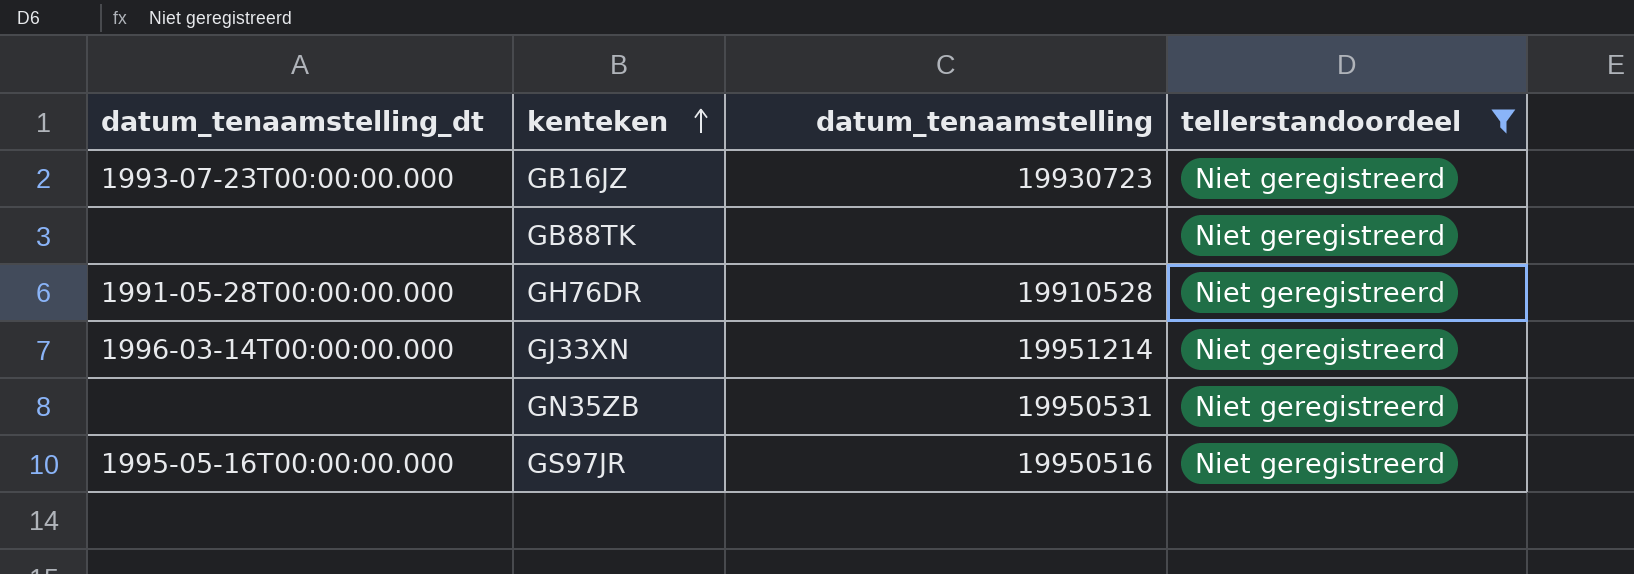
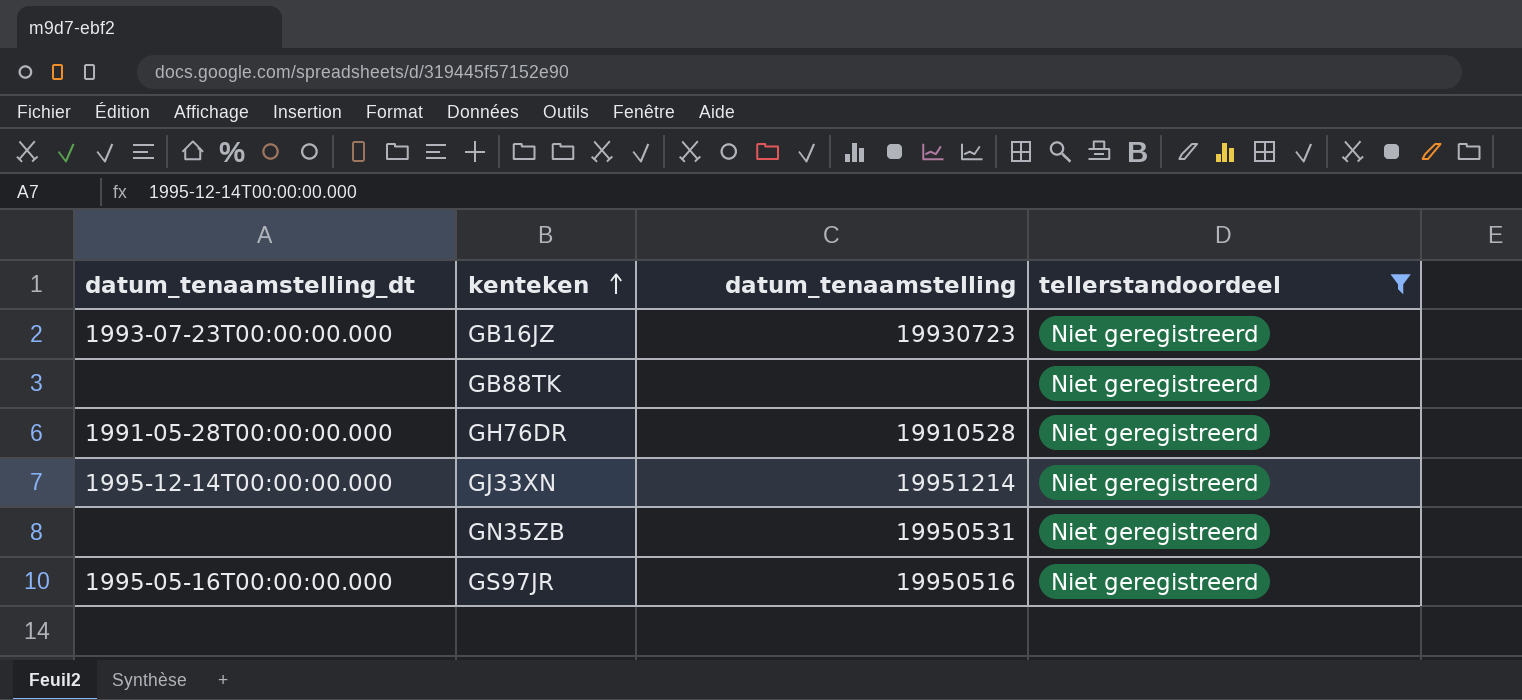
GJ33XN | datum_tenaamstelling_dt: 1996-03-14T00:00:00.000 -> 1995-12-14T00:00:00.000

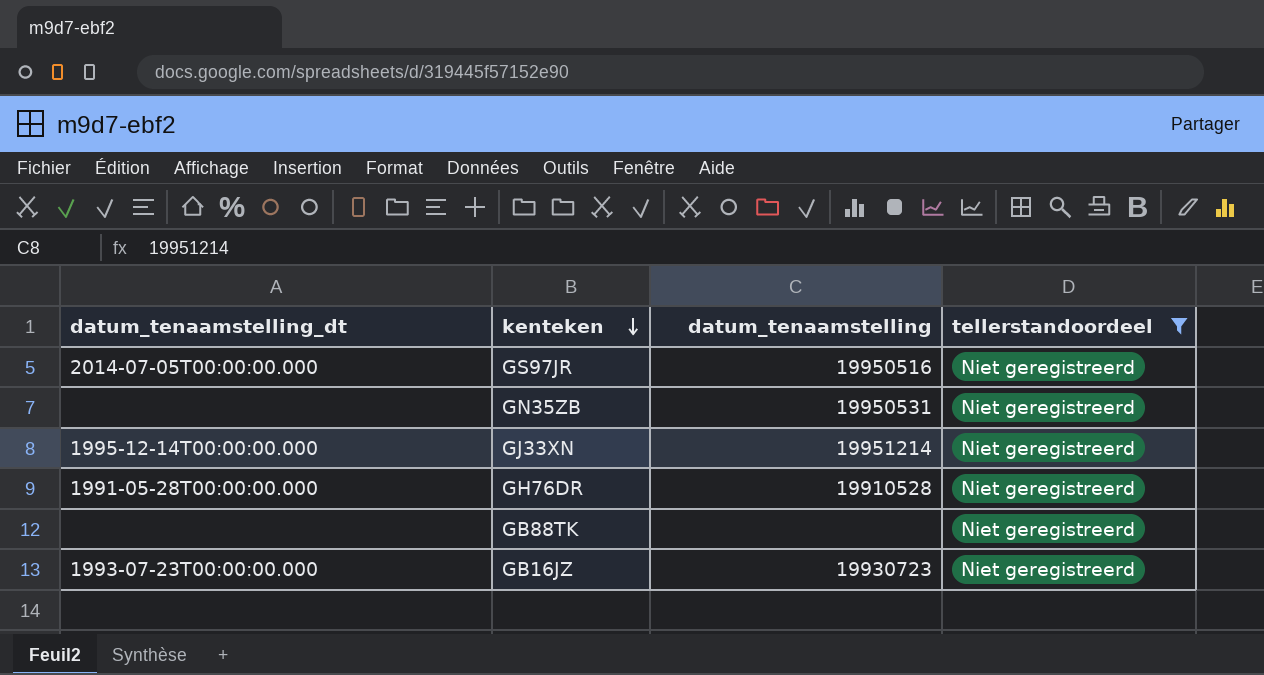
row order: kenteken ascending -> kenteken descending
GS97JR | datum_tenaamstelling_dt: 1995-05-16T00:00:00.000 -> 2014-07-05T00:00:00.000

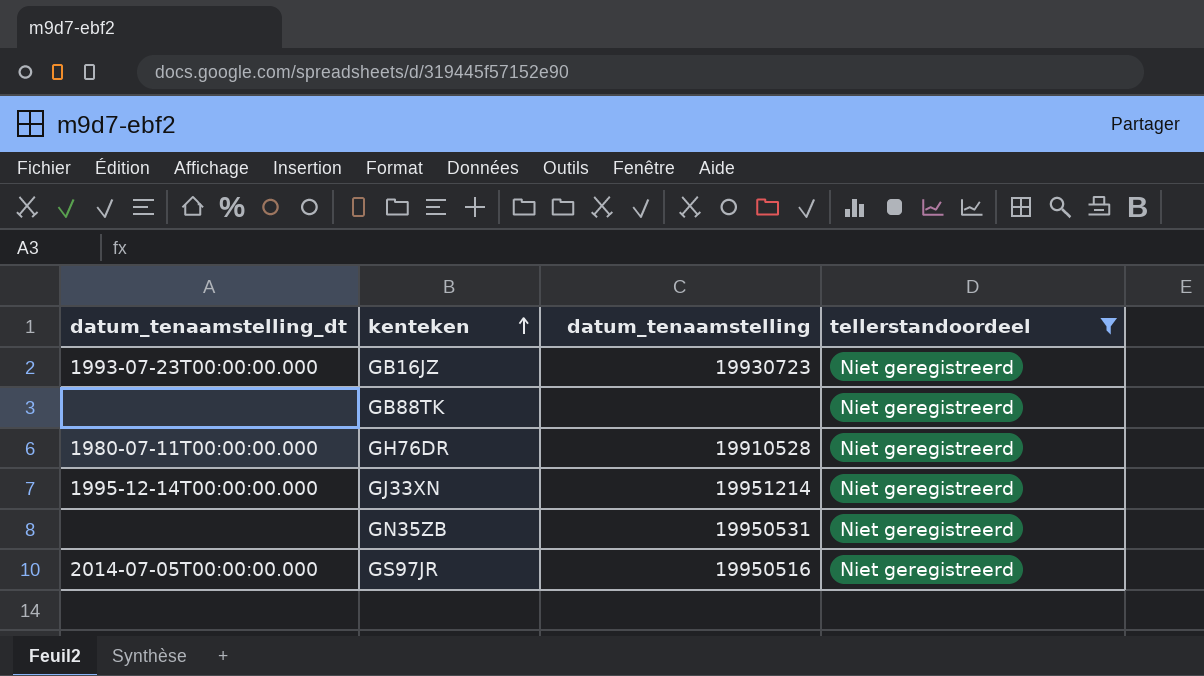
row order: kenteken descending -> kenteken ascending
GH76DR | datum_tenaamstelling_dt: 1991-05-28T00:00:00.000 -> 1980-07-11T00:00:00.000

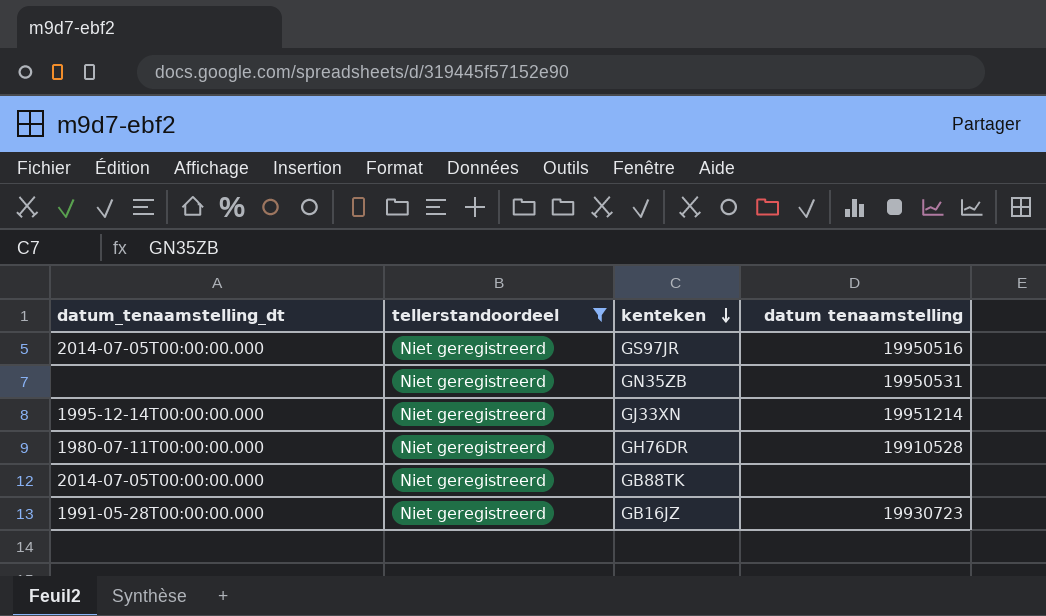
row order: kenteken ascending -> kenteken descending
column tellerstandoordeel | position: 4 -> 2
column name: datum_tenaamstelling -> datum tenaamstelling
GB88TK | datum_tenaamstelling_dt: none -> 2014-07-05T00:00:00.000
GB16JZ | datum_tenaamstelling_dt: 1993-07-23T00:00:00.000 -> 1991-05-28T00:00:00.000

